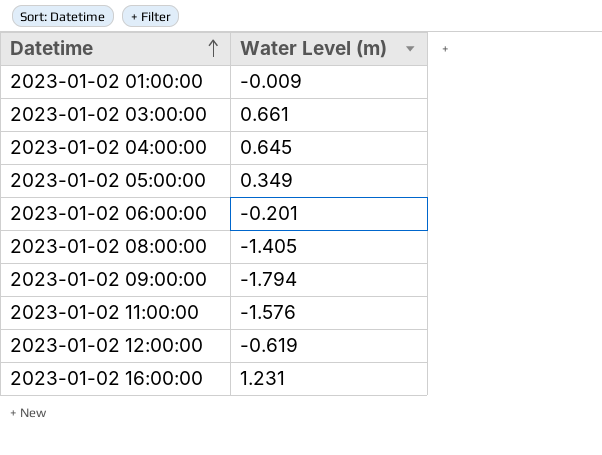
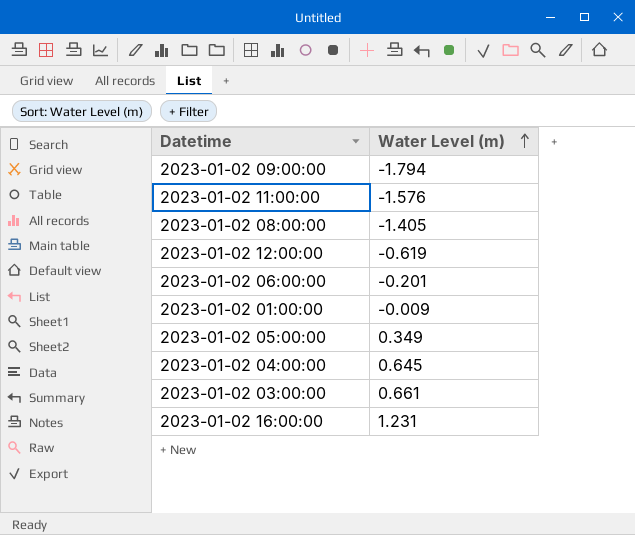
row order: Datetime ascending -> Water Level (m) ascending

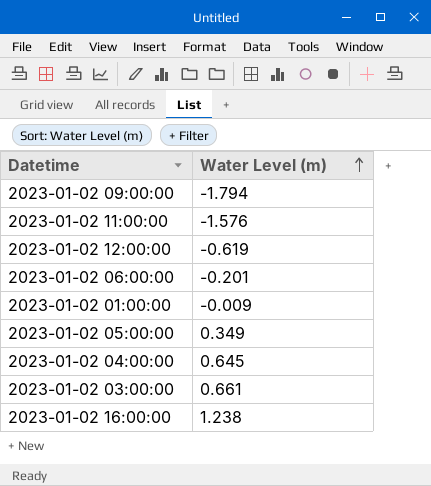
row 2023-01-02 08:00:00: -1.405 -> none
2023-01-02 16:00:00 | Water Level (m): 1.231 -> 1.238

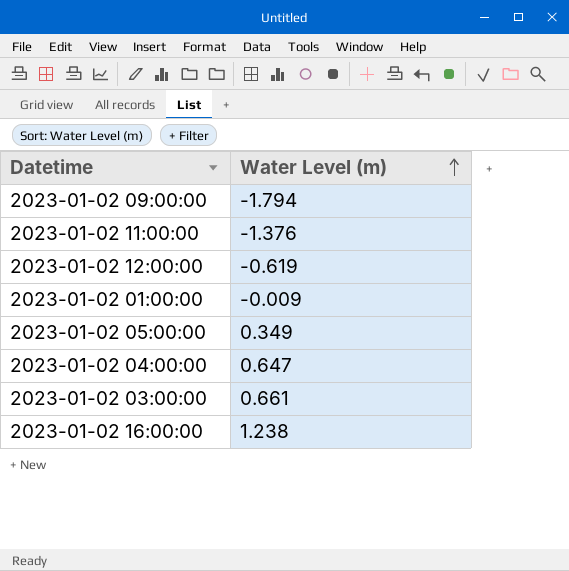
row 2023-01-02 06:00:00: -0.201 -> none
2023-01-02 11:00:00 | Water Level (m): -1.576 -> -1.376
2023-01-02 04:00:00 | Water Level (m): 0.645 -> 0.647

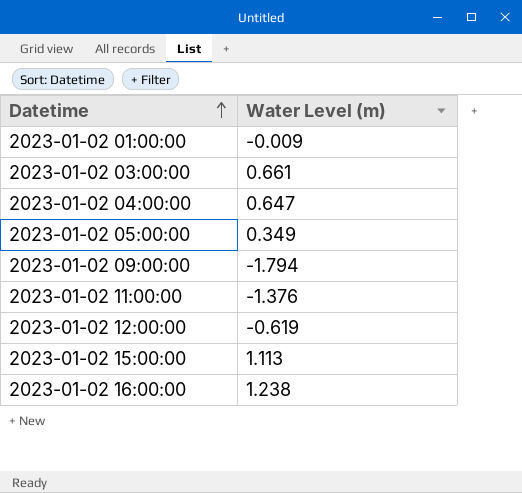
row order: Water Level (m) ascending -> Datetime ascending
row 2023-01-02 15:00:00: none -> 1.113

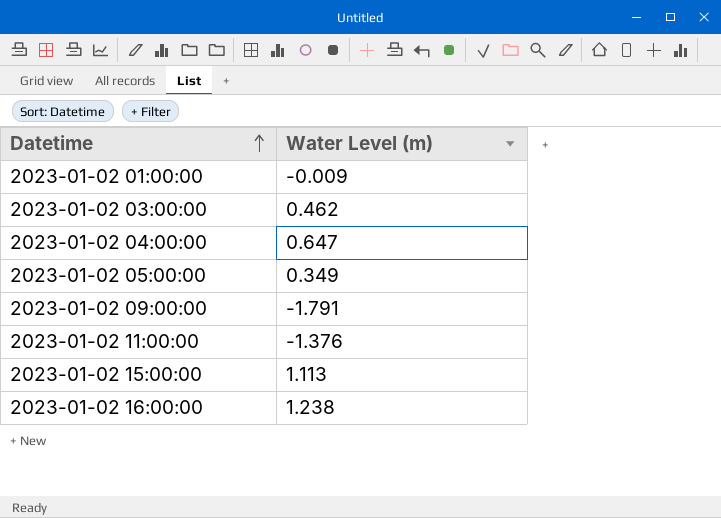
row 2023-01-02 12:00:00: -0.619 -> none
2023-01-02 03:00:00 | Water Level (m): 0.661 -> 0.462
2023-01-02 09:00:00 | Water Level (m): -1.794 -> -1.791

